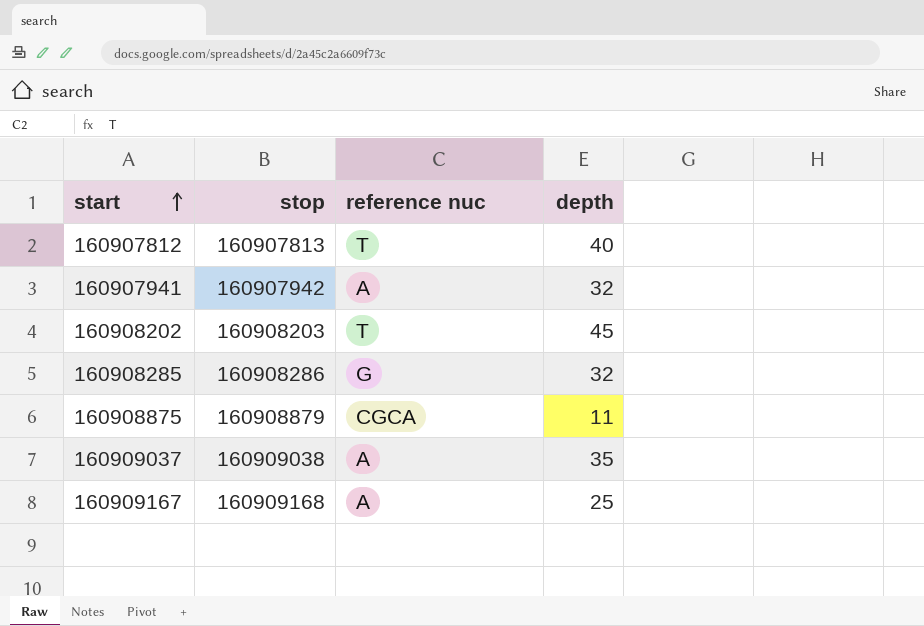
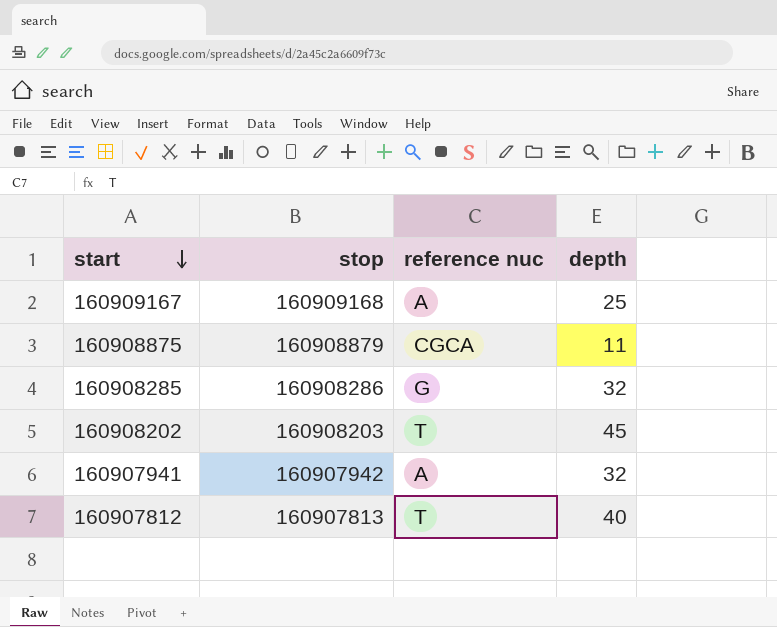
row order: start ascending -> start descending
row 160909037: 160909038 | A | 35 -> none

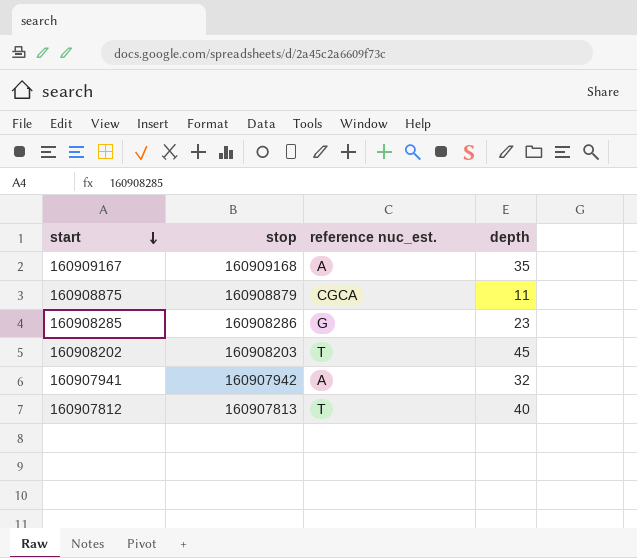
column name: reference nuc -> reference nuc_est.
160909167 | depth: 25 -> 35
160908285 | depth: 32 -> 23

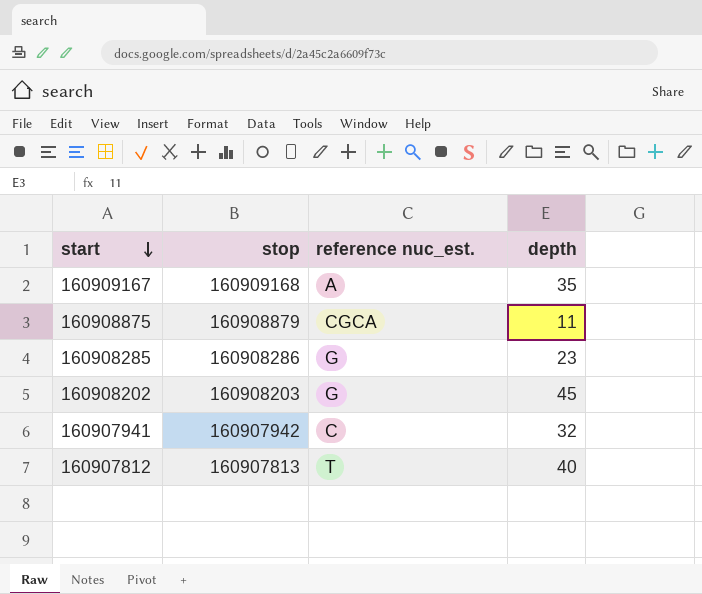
160908202 | reference nuc_est.: T -> G
160907941 | reference nuc_est.: A -> C

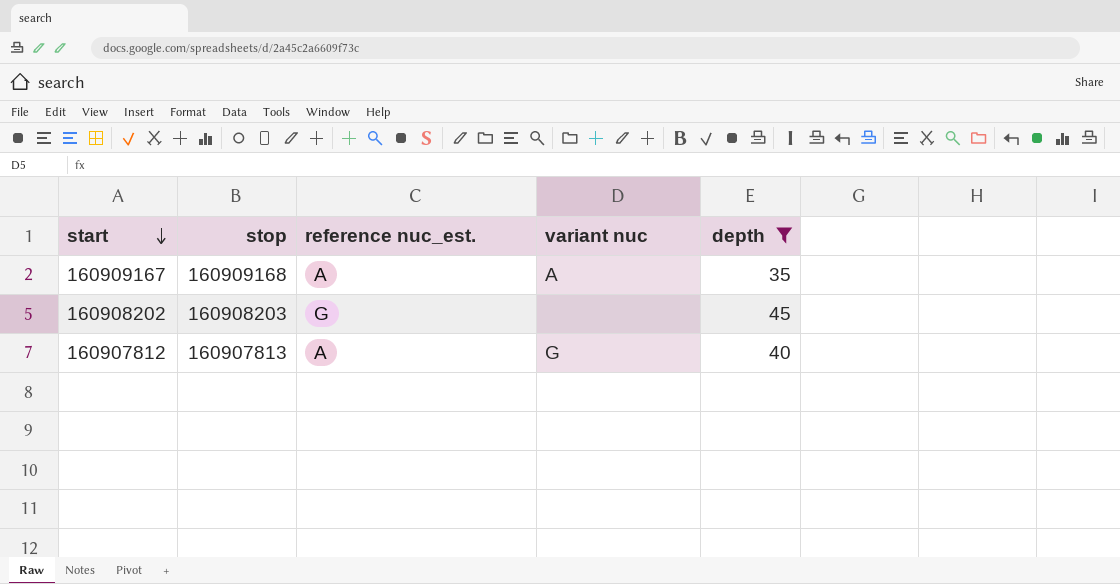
filter: none -> depth >= 35
column variant nuc | position: none -> 4
160907812 | reference nuc_est.: T -> A

